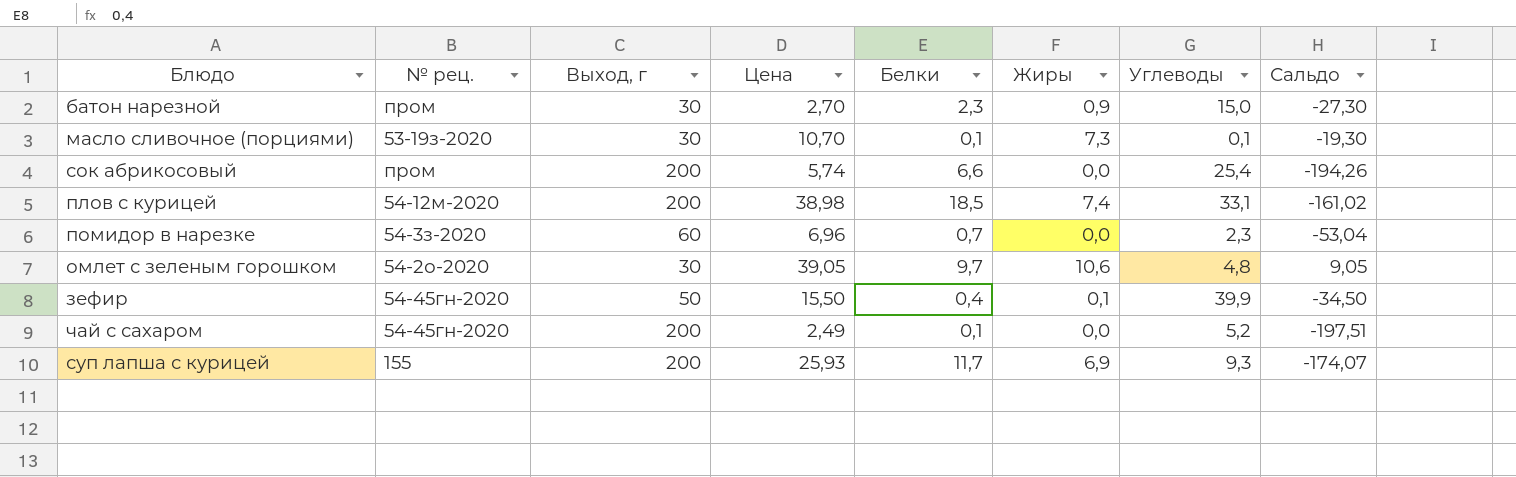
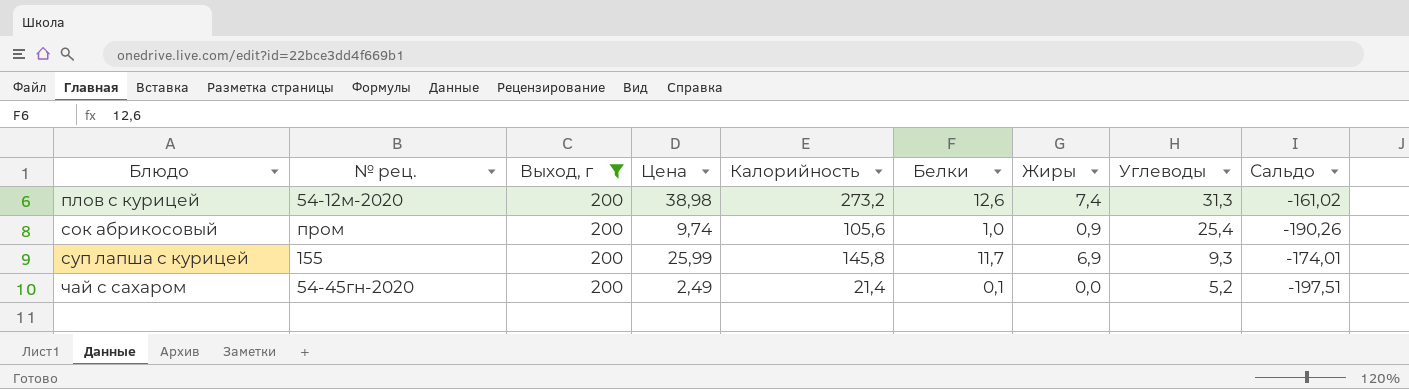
filter: none -> Выход, г = 200
row order: none -> Блюдо ascending
column Калорийность | position: none -> 5
плов с курицей | Белки: 18,5 -> 12,6
плов с курицей | Углеводы: 33,1 -> 31,3
сок абрикосовый | Цена: 5,74 -> 9,74
сок абрикосовый | Белки: 6,6 -> 1,0
сок абрикосовый | Жиры: 0,0 -> 0,9
сок абрикосовый | Сальдо: -194,26 -> -190,26
суп лапша с курицей | Цена: 25,93 -> 25,99
суп лапша с курицей | Сальдо: -174,07 -> -174,01

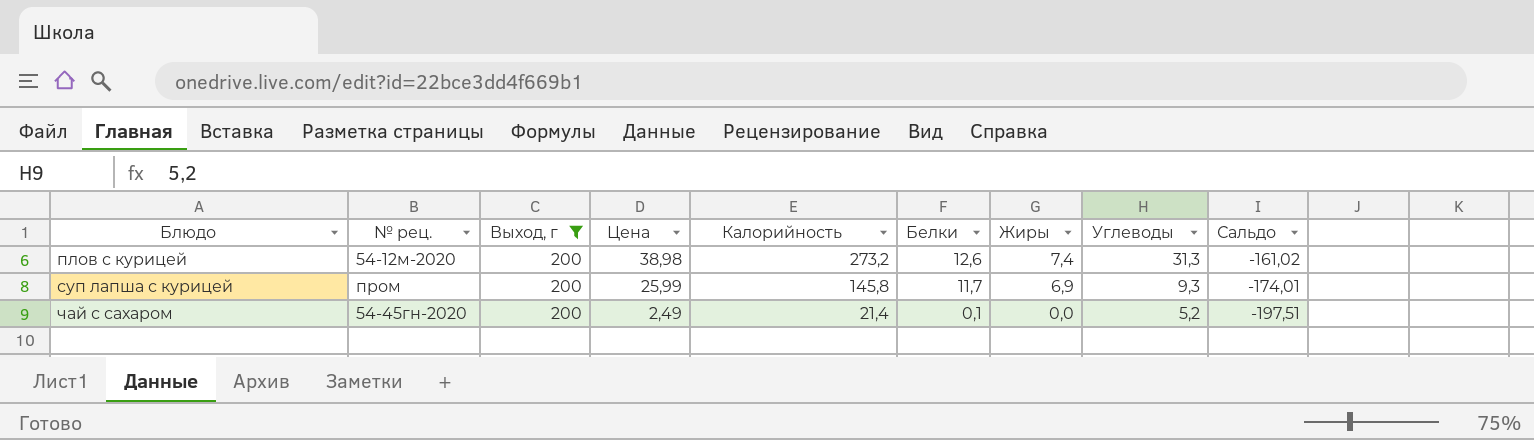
row сок абрикосовый: пром | 200 | 9,74 | 105,6 | 1,0 | 0,9 | 25,4 | -190,26 -> none
суп лапша с курицей | № рец.: 155 -> пром

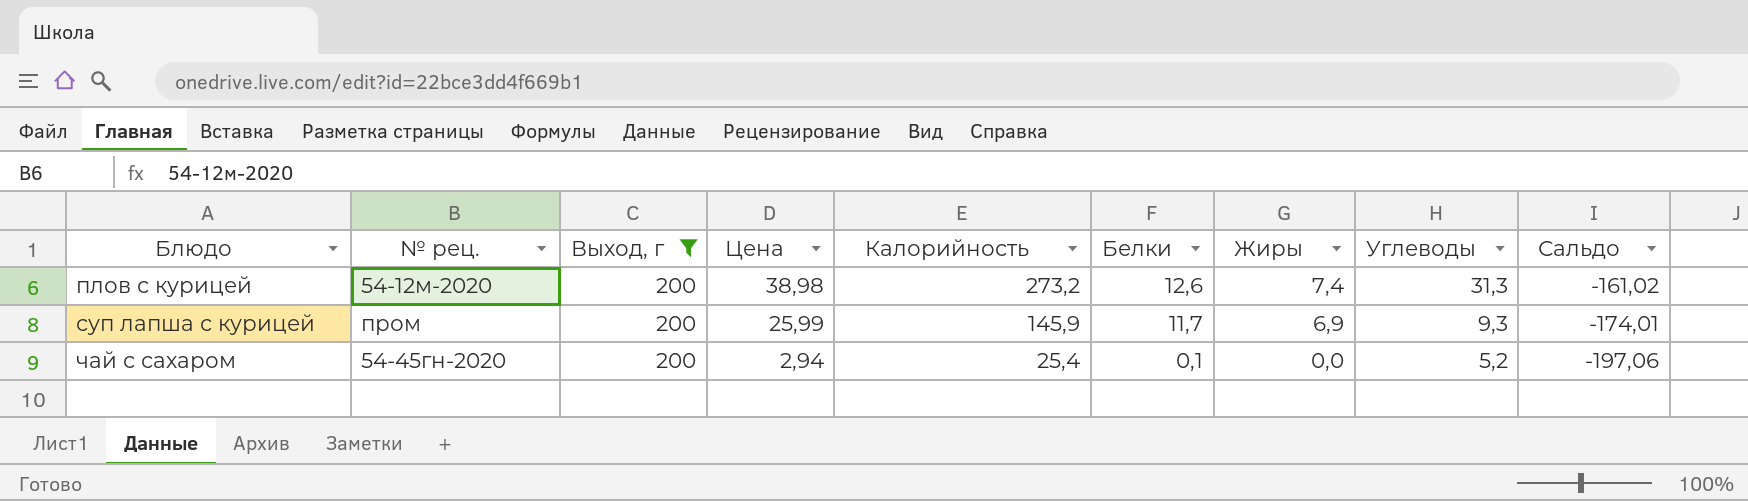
суп лапша с курицей | Калорийность: 145,8 -> 145,9
чай с сахаром | Цена: 2,49 -> 2,94
чай с сахаром | Калорийность: 21,4 -> 25,4
чай с сахаром | Сальдо: -197,51 -> -197,06

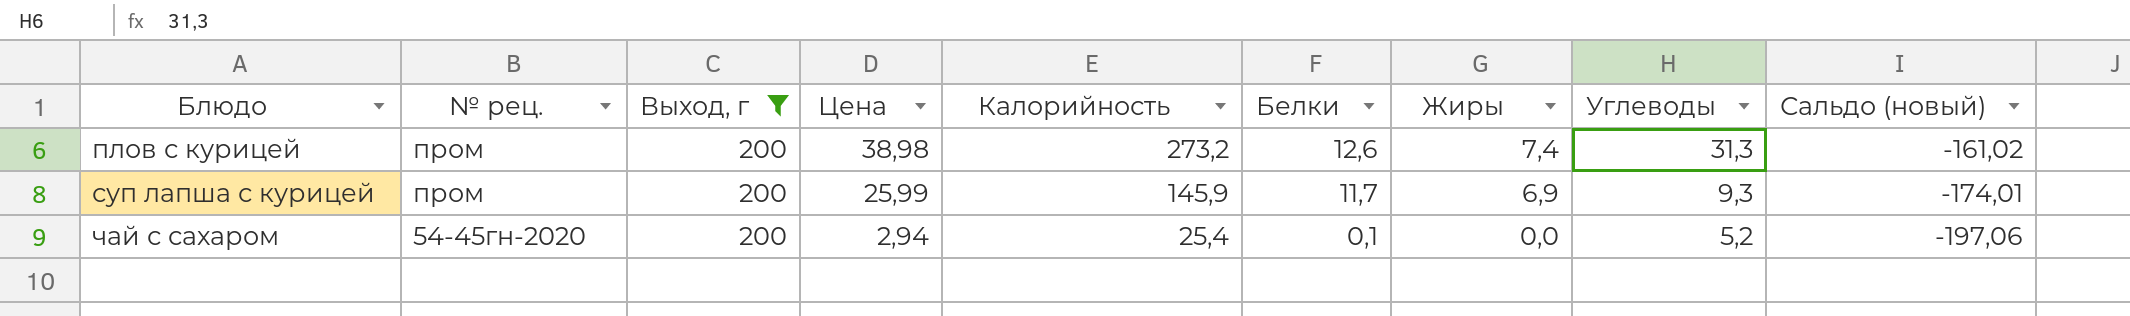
column name: Сальдо -> Сальдо (новый)
плов с курицей | № рец.: 54-12м-2020 -> пром

